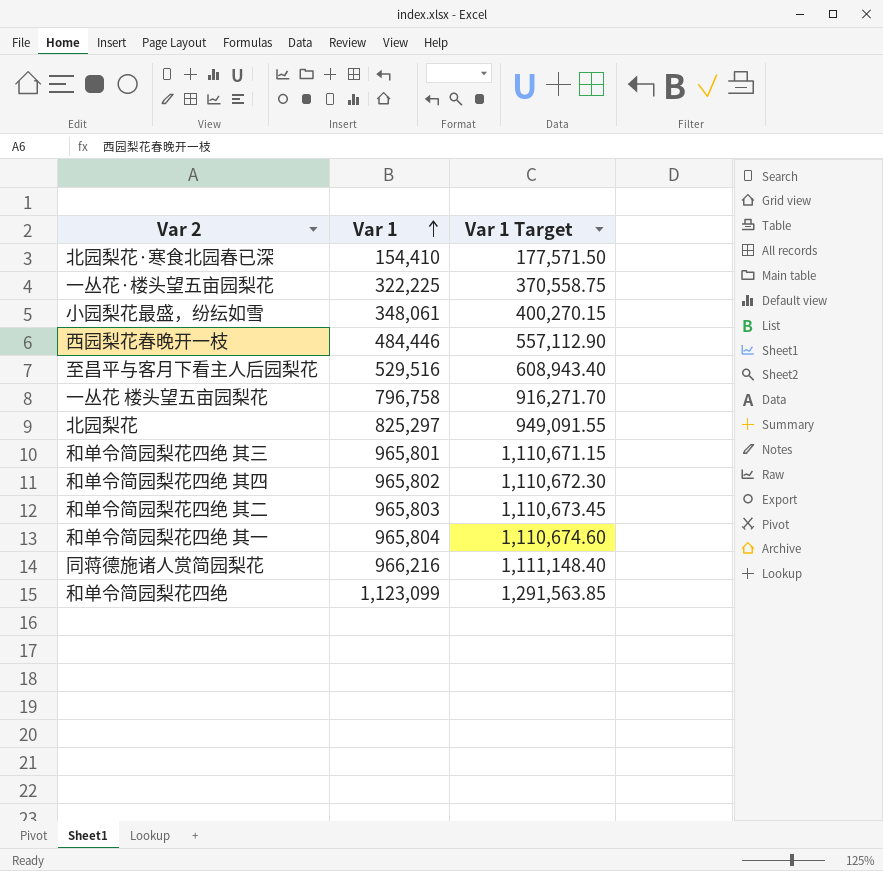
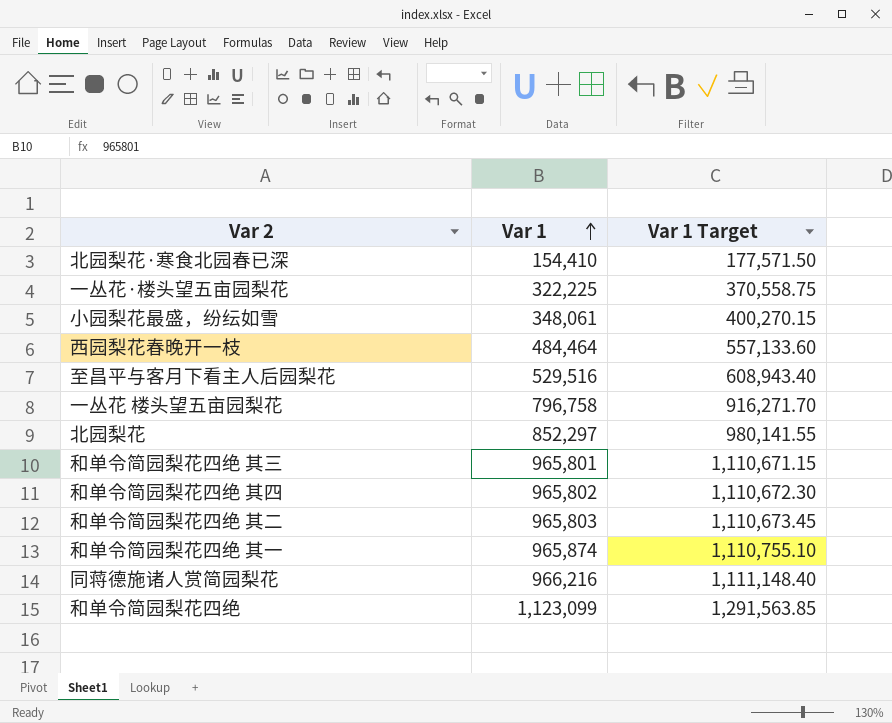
西园梨花春晚开一枝 | Var 1: 484,446 -> 484,464
西园梨花春晚开一枝 | Var 1 Target: 557,112.90 -> 557,133.60
北园梨花 | Var 1: 825,297 -> 852,297
北园梨花 | Var 1 Target: 949,091.55 -> 980,141.55
和单令简园梨花四绝 其一 | Var 1: 965,804 -> 965,874
和单令简园梨花四绝 其一 | Var 1 Target: 1,110,674.60 -> 1,110,755.10

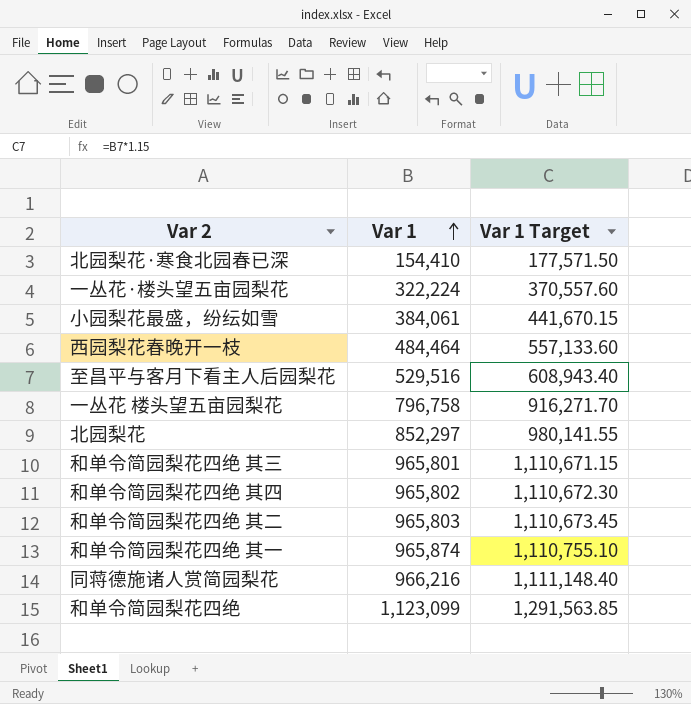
一丛花·楼头望五亩园梨花 | Var 1: 322,225 -> 322,224
一丛花·楼头望五亩园梨花 | Var 1 Target: 370,558.75 -> 370,557.60
小园梨花最盛，纷纭如雪 | Var 1: 348,061 -> 384,061
小园梨花最盛，纷纭如雪 | Var 1 Target: 400,270.15 -> 441,670.15

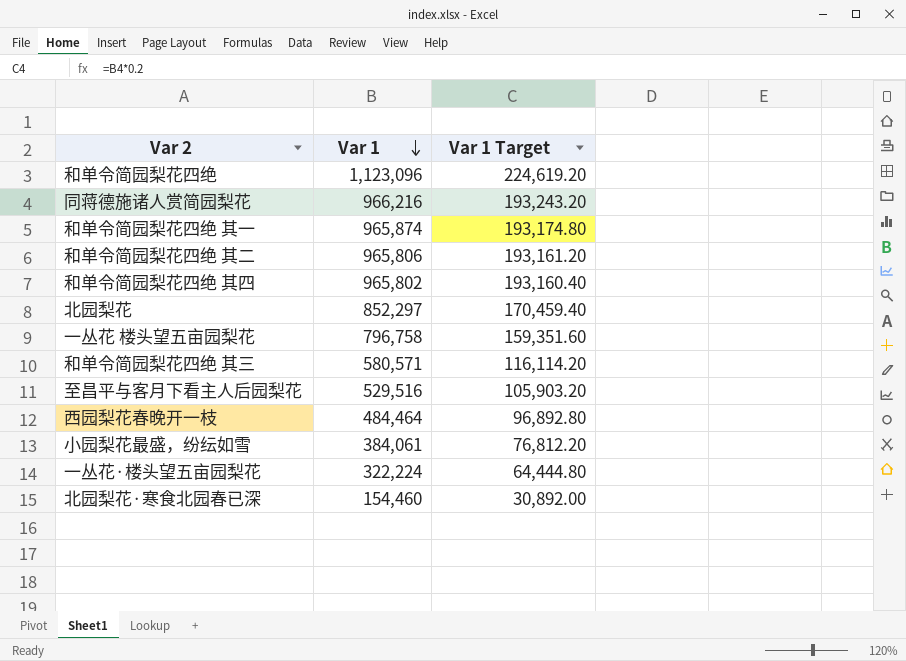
row order: Var 1 ascending -> Var 1 descending
column Var 1 Target | formula: [Var 1] * 1.15 -> [Var 1] * 0.2
和单令简园梨花四绝 | Var 1: 1,123,099 -> 1,123,096
和单令简园梨花四绝 其二 | Var 1: 965,803 -> 965,806
和单令简园梨花四绝 其三 | Var 1: 965,801 -> 580,571
北园梨花·寒食北园春已深 | Var 1: 154,410 -> 154,460

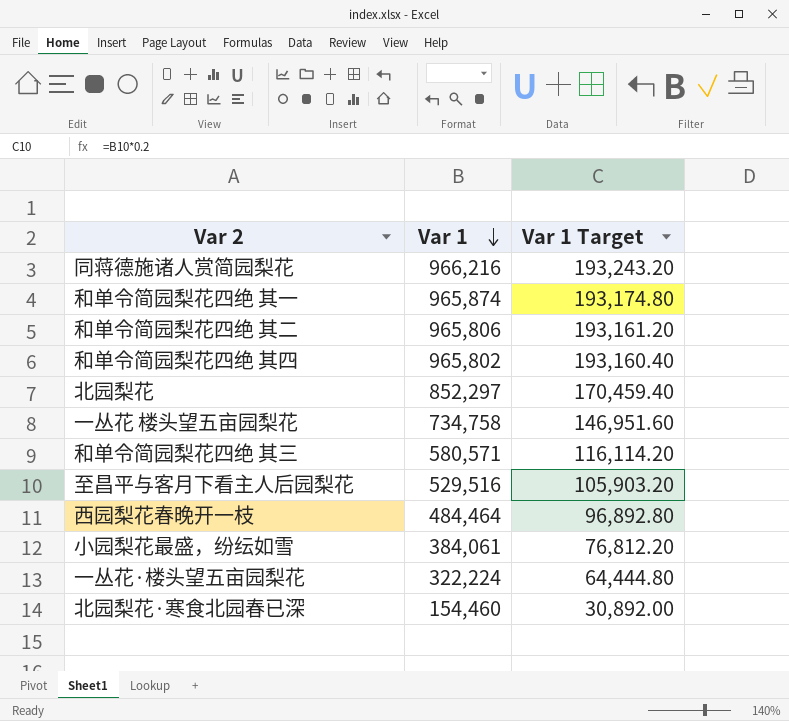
row 和单令简园梨花四绝: 1,123,096 | 224,619.20 -> none
一丛花 楼头望五亩园梨花 | Var 1: 796,758 -> 734,758
一丛花 楼头望五亩园梨花 | Var 1 Target: 159,351.60 -> 146,951.60

